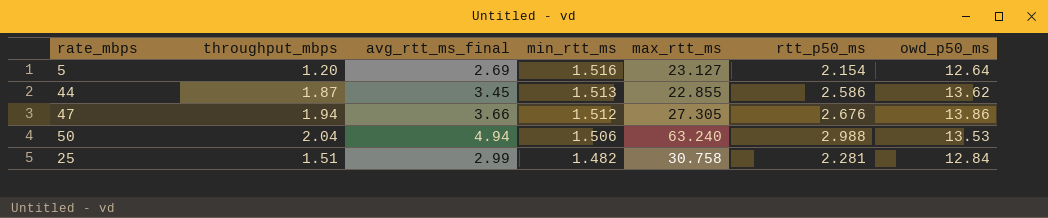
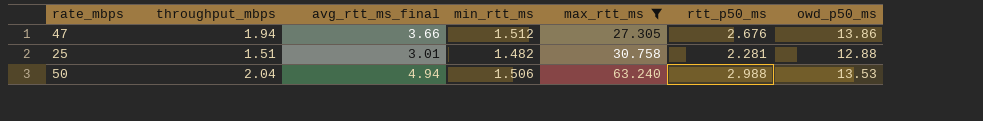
filter: none -> max_rtt_ms >= 27.305
row order: min_rtt_ms descending -> max_rtt_ms ascending
25 | avg_rtt_ms_final: 2.99 -> 3.01
25 | owd_p50_ms: 12.84 -> 12.88

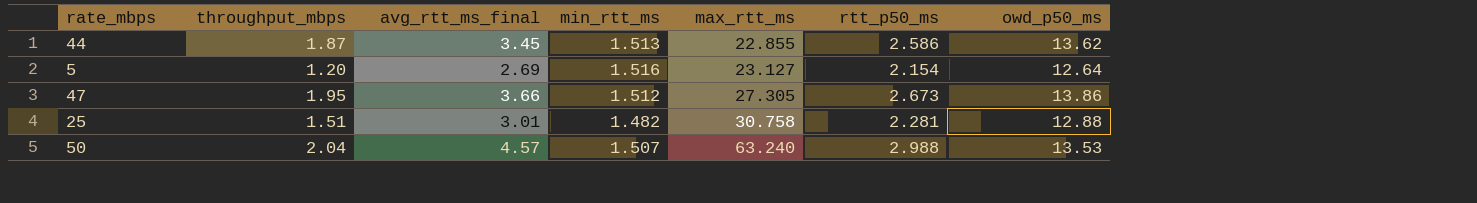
filter: max_rtt_ms >= 27.305 -> none
47 | throughput_mbps: 1.94 -> 1.95
47 | rtt_p50_ms: 2.676 -> 2.673
50 | avg_rtt_ms_final: 4.94 -> 4.57
50 | min_rtt_ms: 1.506 -> 1.507

